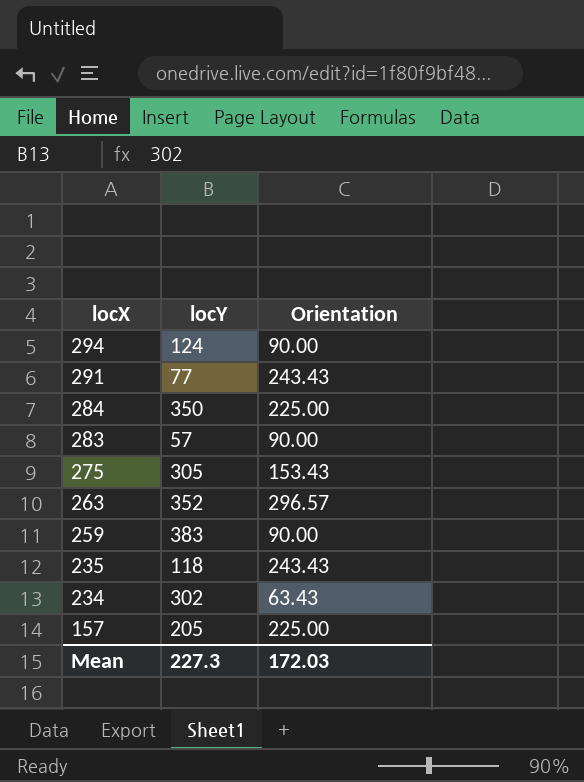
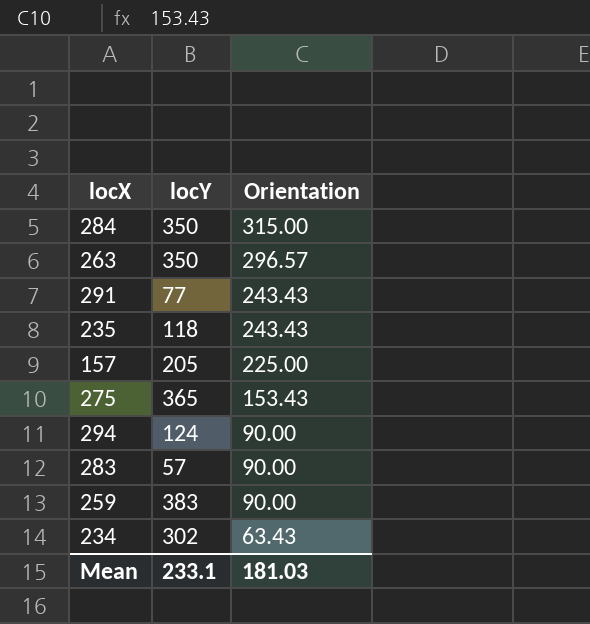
row order: locX descending -> Orientation descending
284 | Orientation: 225.00 -> 315.00
263 | locY: 352 -> 350
275 | locY: 305 -> 365
Mean | locY: 227.3 -> 233.1
Mean | Orientation: 172.03 -> 181.03

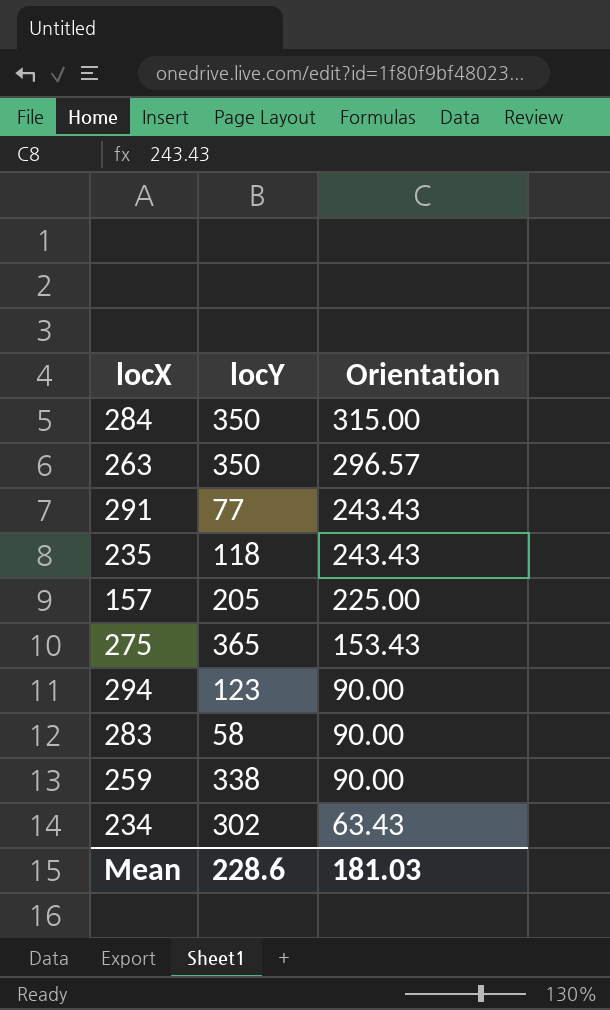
294 | locY: 124 -> 123
283 | locY: 57 -> 58
259 | locY: 383 -> 338
Mean | locY: 233.1 -> 228.6

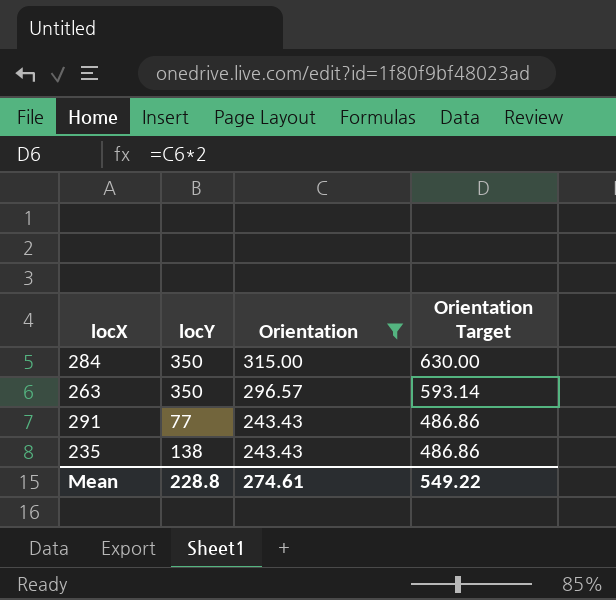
filter: none -> Orientation >= 243.43
column Orientation Target | formula: none -> [Orientation] * 2
235 | locY: 118 -> 138
Mean | locY: 228.6 -> 228.8
Mean | Orientation: 181.03 -> 274.61

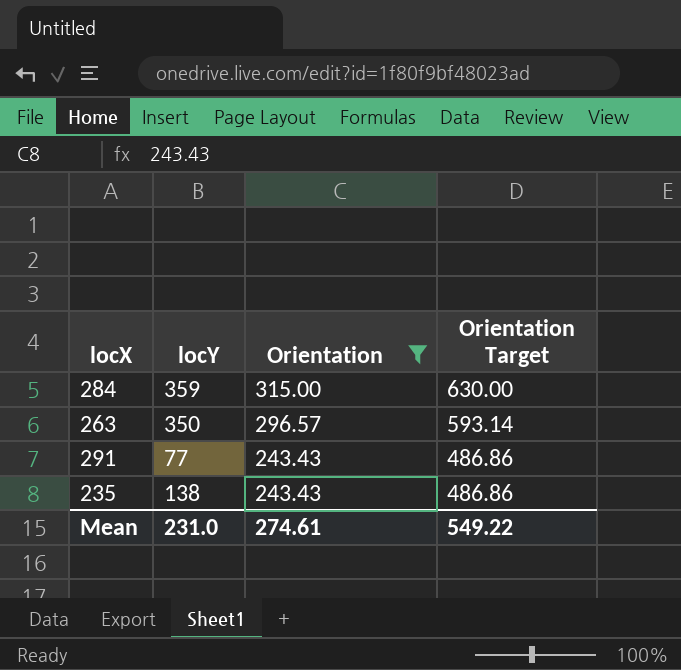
284 | locY: 350 -> 359
Mean | locY: 228.8 -> 231.0

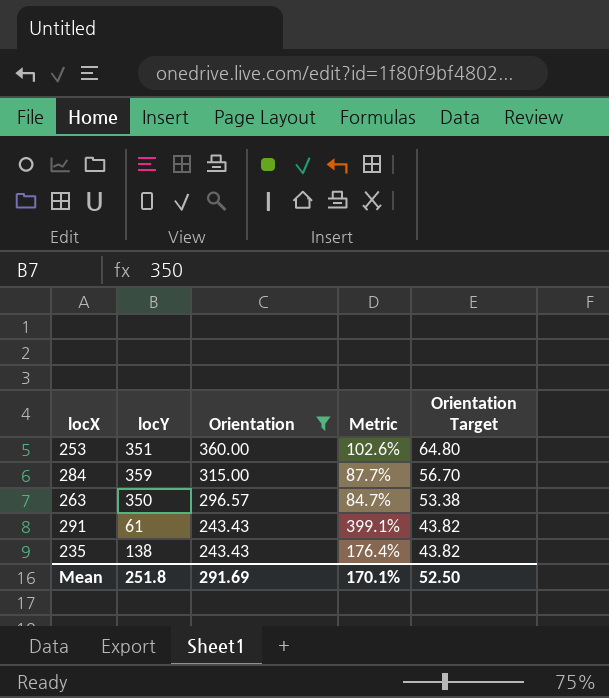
column Metric | formula: none -> [Orientation] / [locY]
column Orientation Target | formula: [Orientation] * 2 -> [Orientation] * 0.18
row 253: none -> 351 | 360.00 | 102.6% | 64.80
291 | locY: 77 -> 61
Mean | locY: 231.0 -> 251.8
Mean | Orientation: 274.61 -> 291.69
Mean | Orientation Target: 549.22 -> 52.50

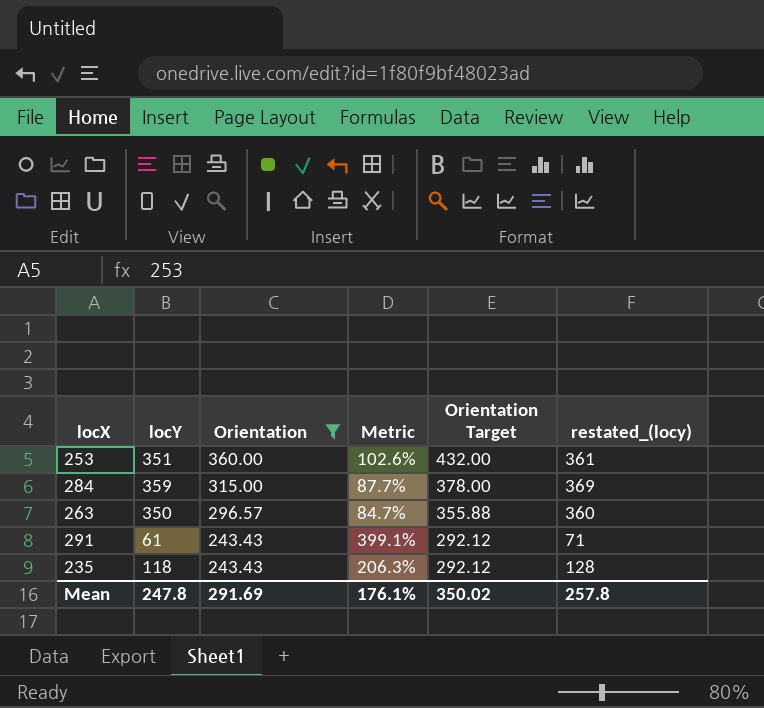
column Orientation Target | formula: [Orientation] * 0.18 -> [Orientation] * 1.2
column restated_(locy) | formula: none -> [locY] + 10
235 | locY: 138 -> 118
235 | Metric: 176.4% -> 206.3%
Mean | locY: 251.8 -> 247.8
Mean | Metric: 170.1% -> 176.1%
Mean | Orientation Target: 52.50 -> 350.02

